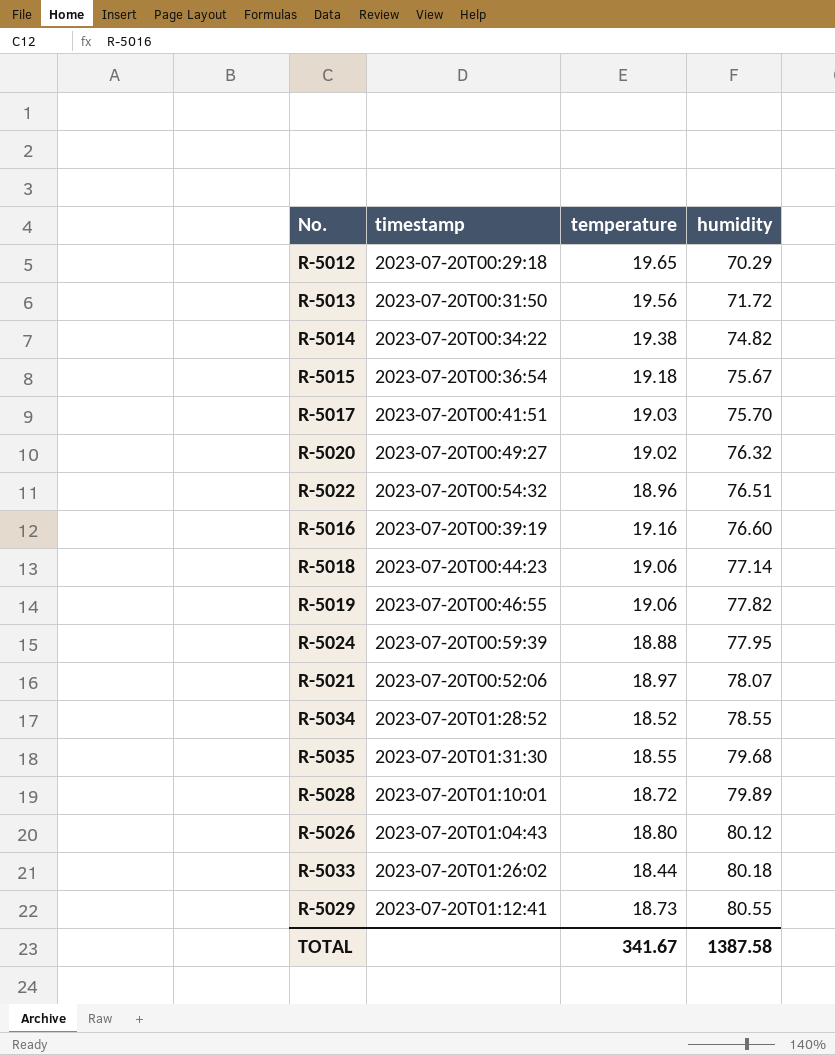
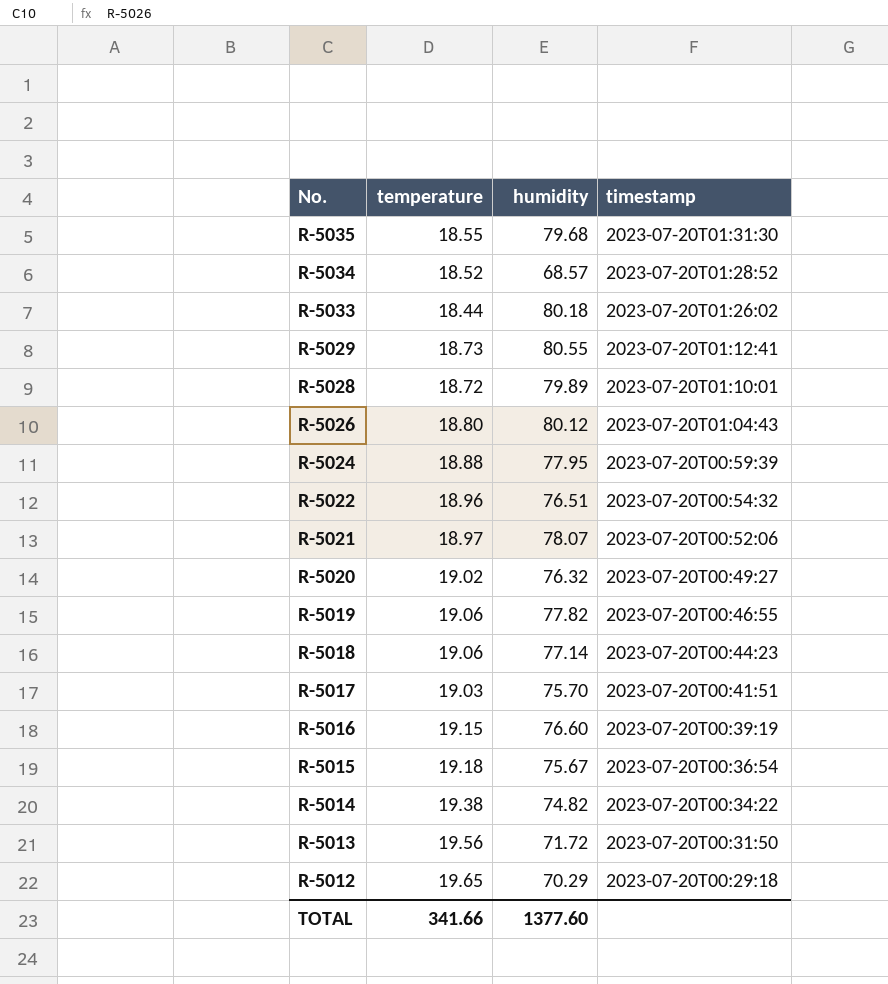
row order: humidity ascending -> No. descending
column timestamp | position: 2 -> 4
R-5034 | humidity: 78.55 -> 68.57
R-5016 | temperature: 19.16 -> 19.15
TOTAL | temperature: 341.67 -> 341.66
TOTAL | humidity: 1387.58 -> 1377.60

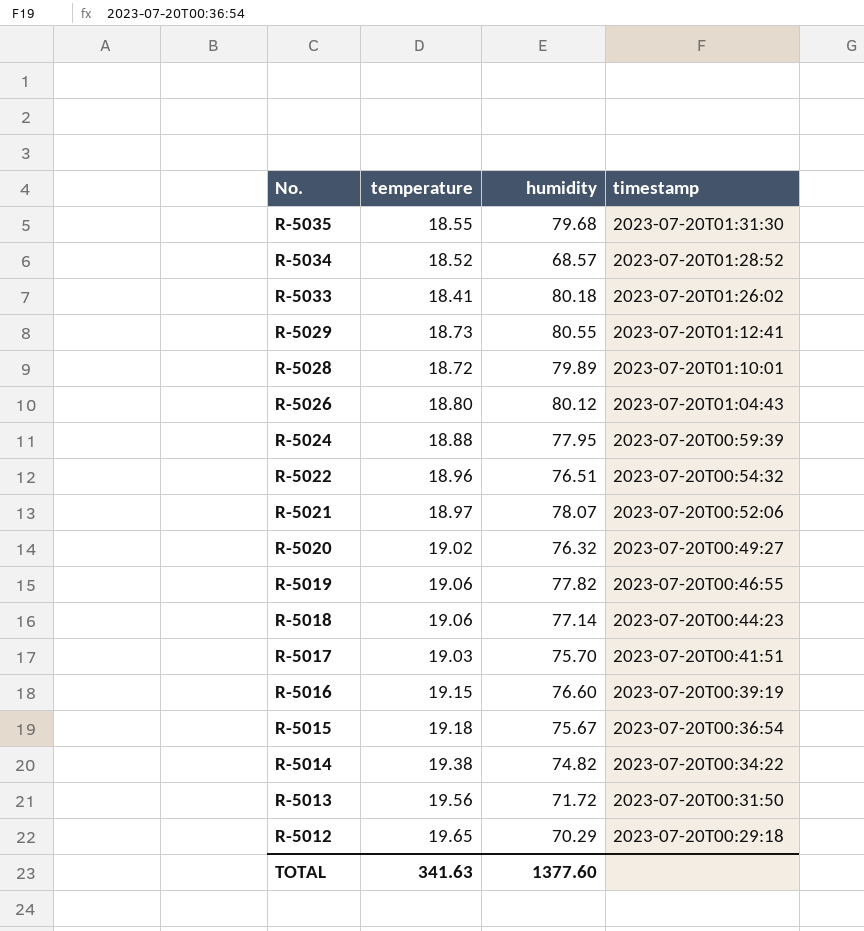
R-5033 | temperature: 18.44 -> 18.41
TOTAL | temperature: 341.66 -> 341.63

